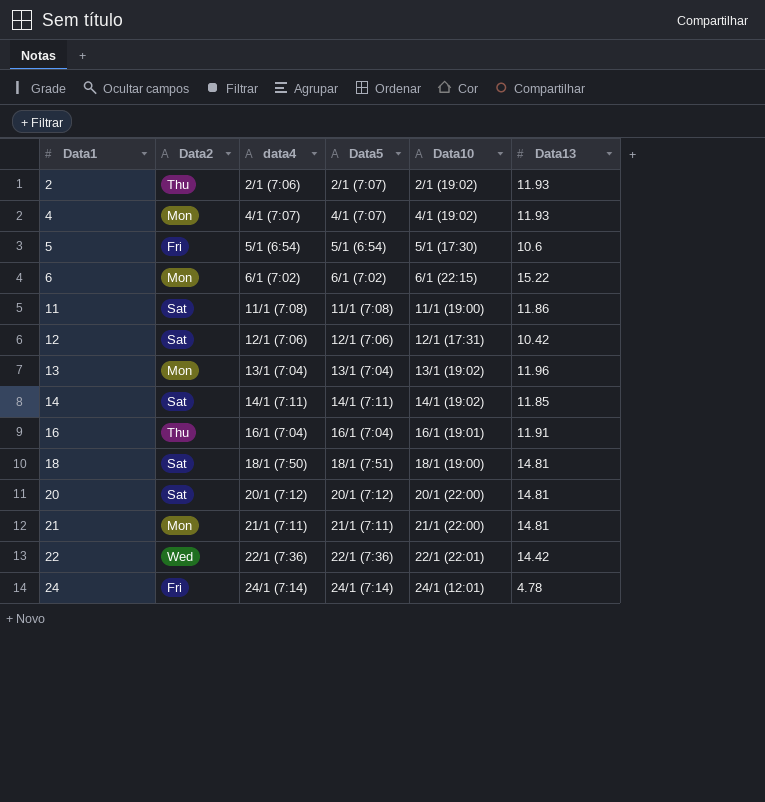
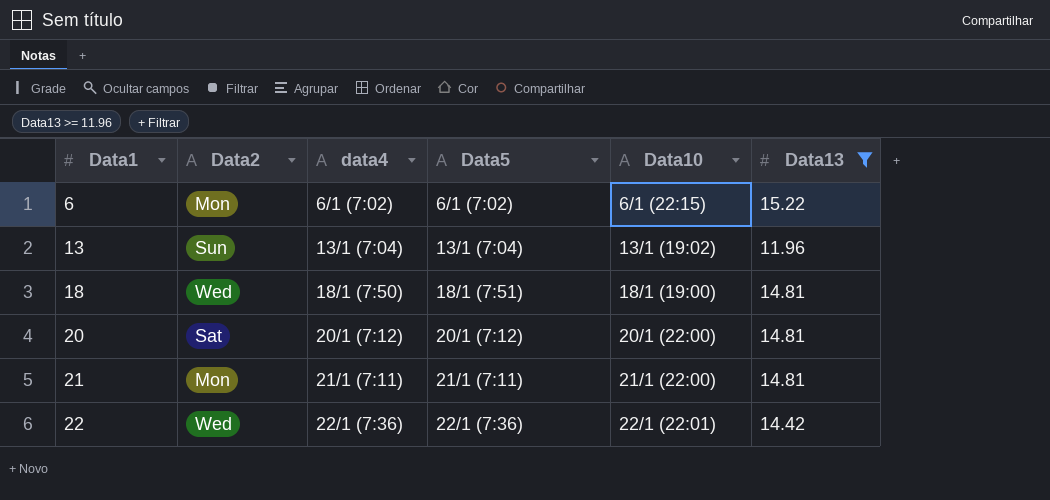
filter: none -> Data13 >= 11.96
13 | Data2: Mon -> Sun
18 | Data2: Sat -> Wed

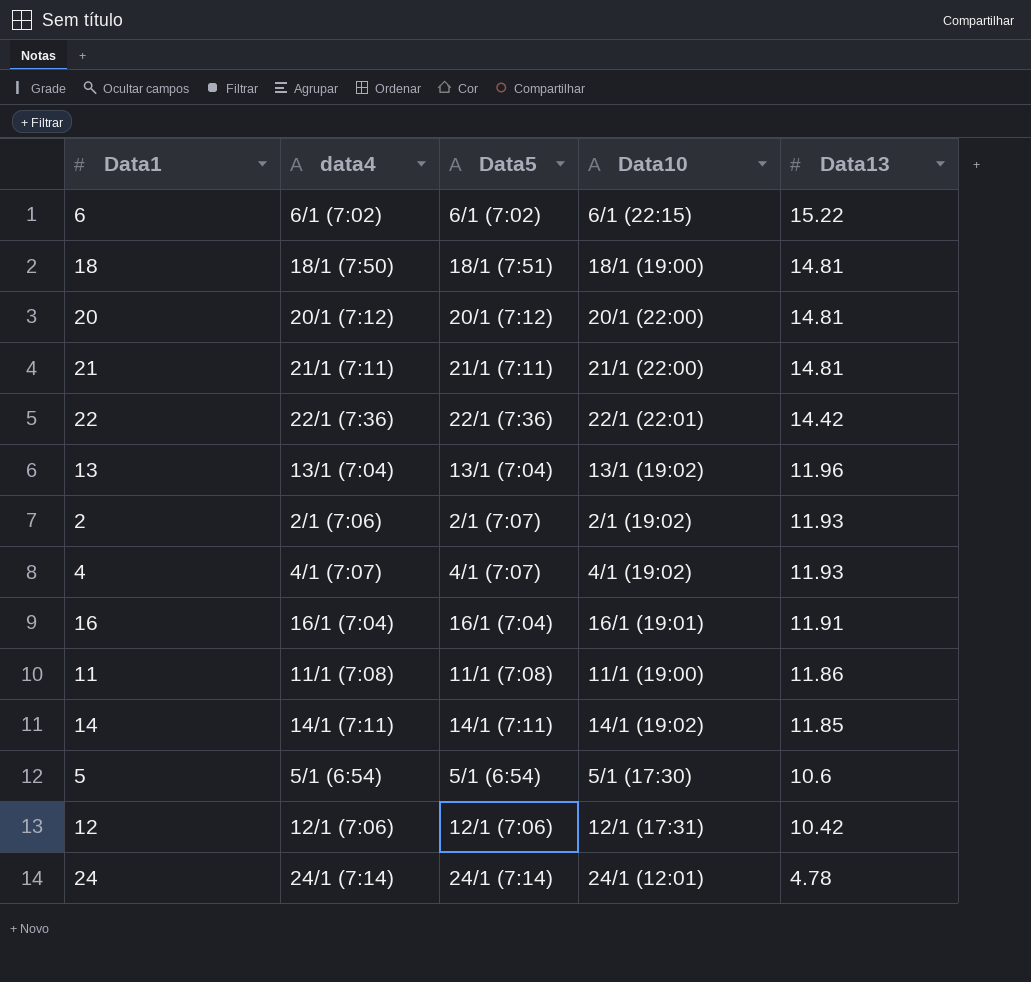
filter: Data13 >= 11.96 -> none
row order: Data1 ascending -> Data13 descending
column Data2 | position: 2 -> none

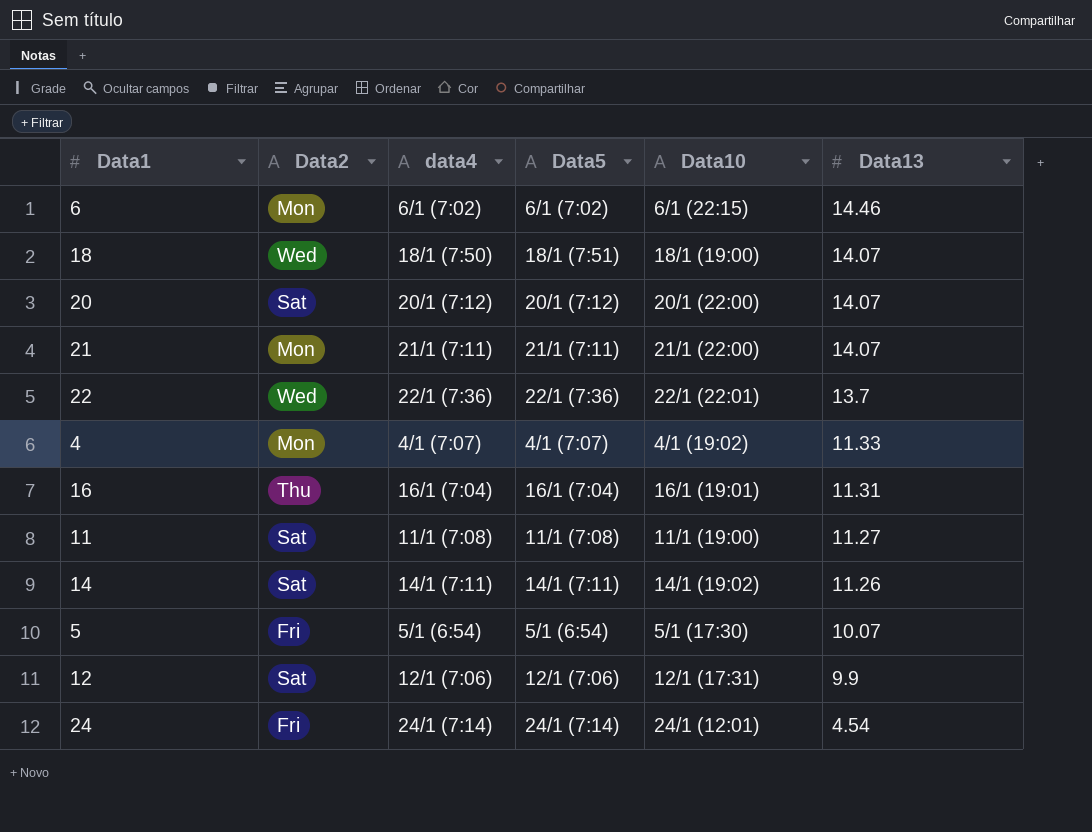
column Data2 | position: none -> 2
row 13: 13/1 (7:04) | 13/1 (7:04) | 13/1 (19:02) | 11.96 -> none
row 2: 2/1 (7:06) | 2/1 (7:07) | 2/1 (19:02) | 11.93 -> none
6 | Data13: 15.22 -> 14.46
18 | Data13: 14.81 -> 14.07
20 | Data13: 14.81 -> 14.07
21 | Data13: 14.81 -> 14.07
22 | Data13: 14.42 -> 13.7
4 | Data13: 11.93 -> 11.33
16 | Data13: 11.91 -> 11.31
11 | Data13: 11.86 -> 11.27
14 | Data13: 11.85 -> 11.26
5 | Data13: 10.6 -> 10.07
12 | Data13: 10.42 -> 9.9
24 | Data13: 4.78 -> 4.54

